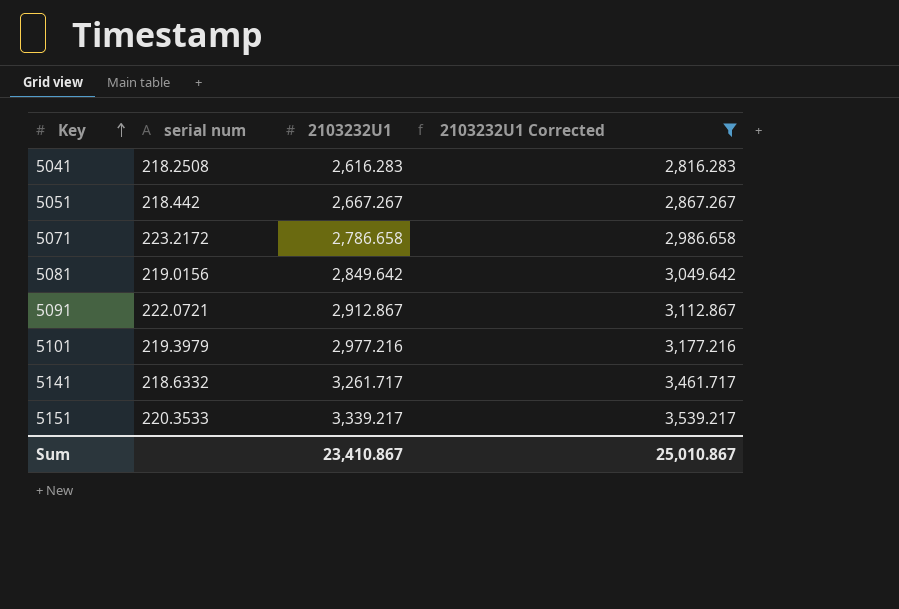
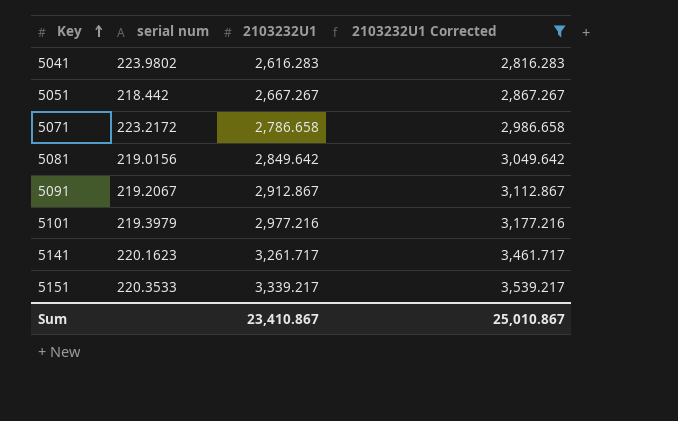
5041 | serial num: 218.2508 -> 223.9802
5091 | serial num: 222.0721 -> 219.2067
5141 | serial num: 218.6332 -> 220.1623

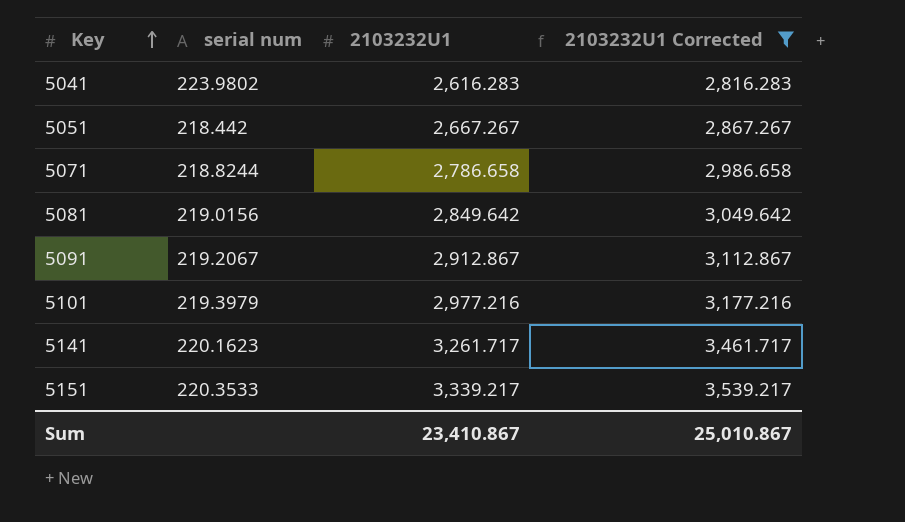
5071 | serial num: 223.2172 -> 218.8244

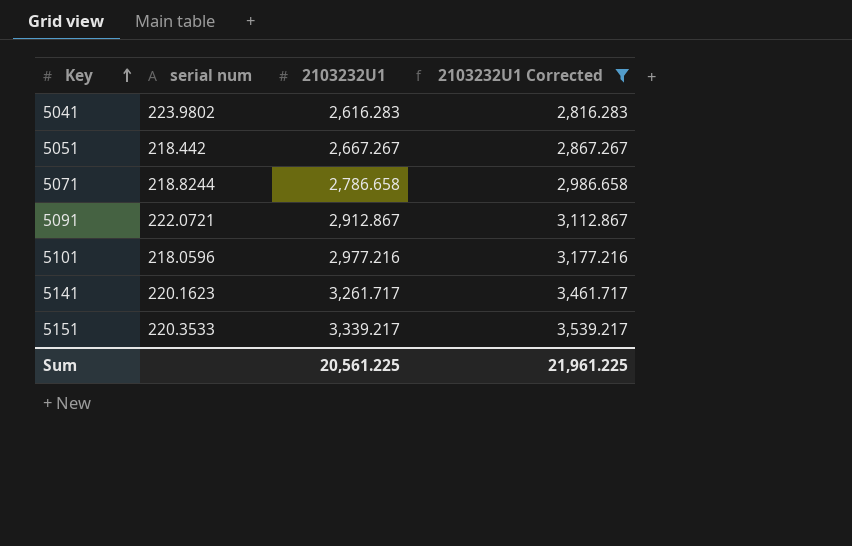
row 5081: 219.0156 | 2,849.642 | 3,049.642 -> none
5091 | serial num: 219.2067 -> 222.0721
5101 | serial num: 219.3979 -> 218.0596
Sum | 2103232U1: 23,410.867 -> 20,561.225
Sum | 2103232U1 Corrected: 25,010.867 -> 21,961.225

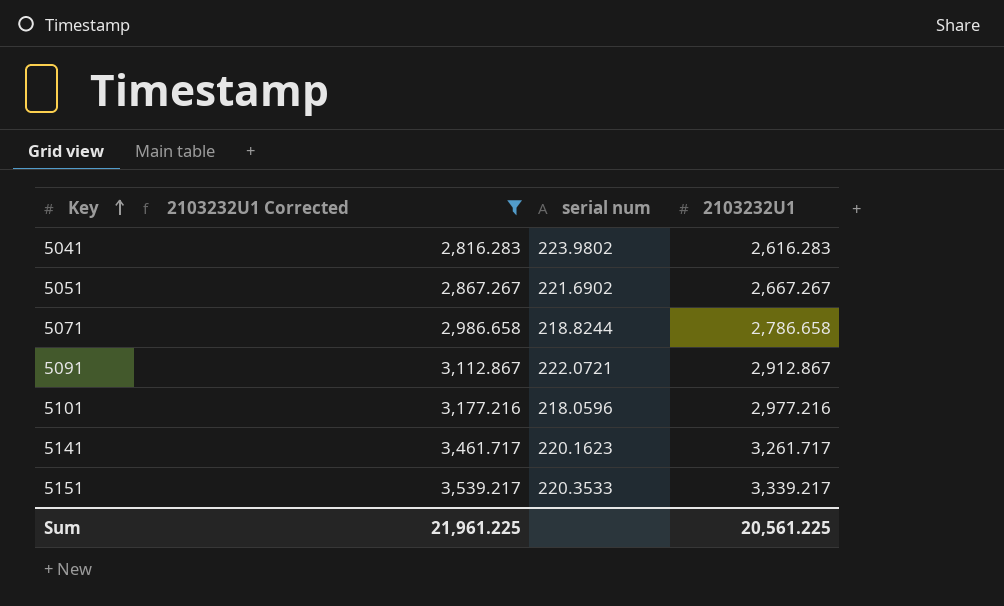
column 2103232U1 Corrected | position: 4 -> 2
5051 | serial num: 218.442 -> 221.6902

